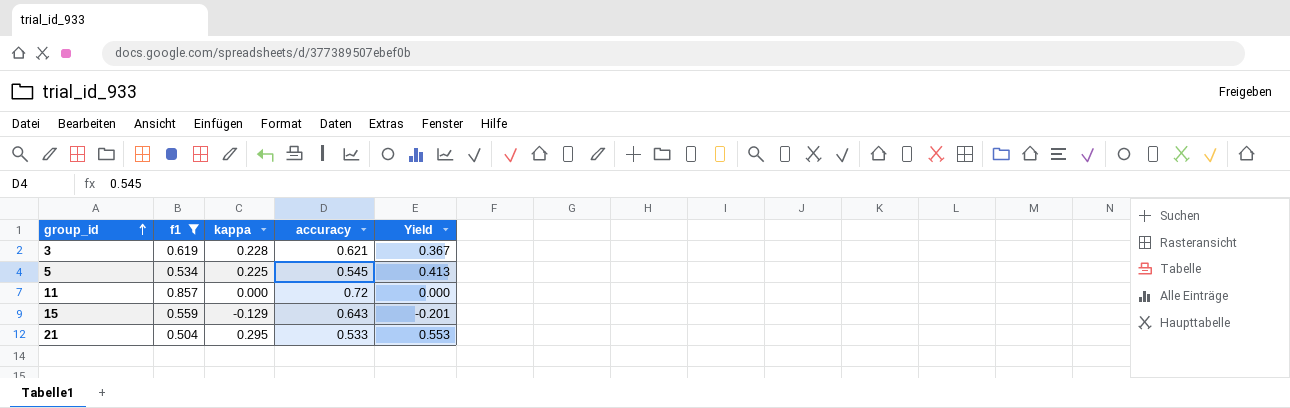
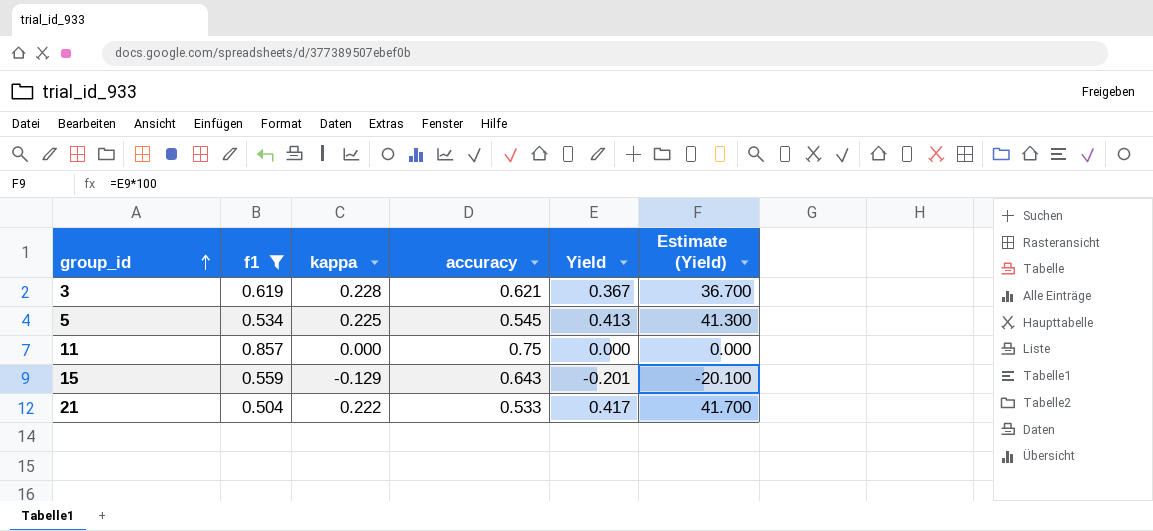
column Estimate (Yield) | formula: none -> [Yield] * 100
11 | accuracy: 0.72 -> 0.75
21 | kappa: 0.295 -> 0.222
21 | Yield: 0.553 -> 0.417

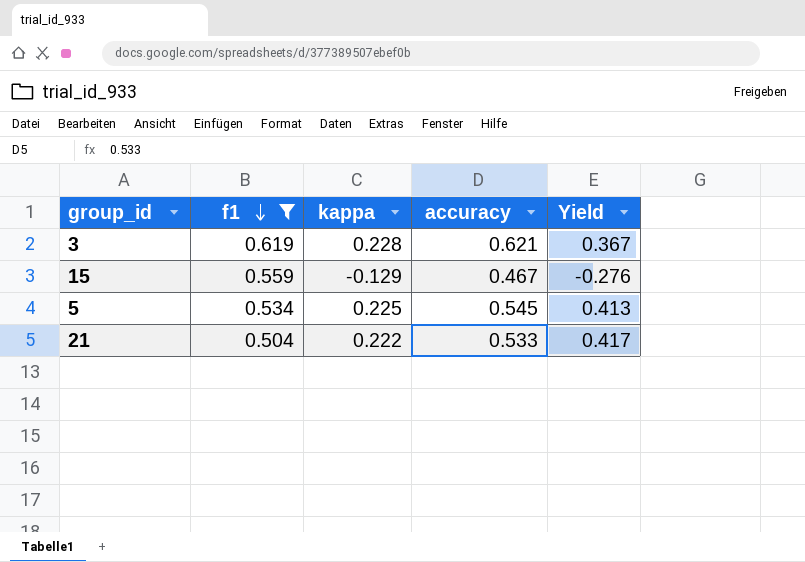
row order: group_id ascending -> f1 descending
column Estimate (Yield) | formula: [Yield] * 100 -> none
row 11: 0.857 | 0.000 | 0.75 | 0.000 | 0.000 -> none
15 | accuracy: 0.643 -> 0.467
15 | Yield: -0.201 -> -0.276

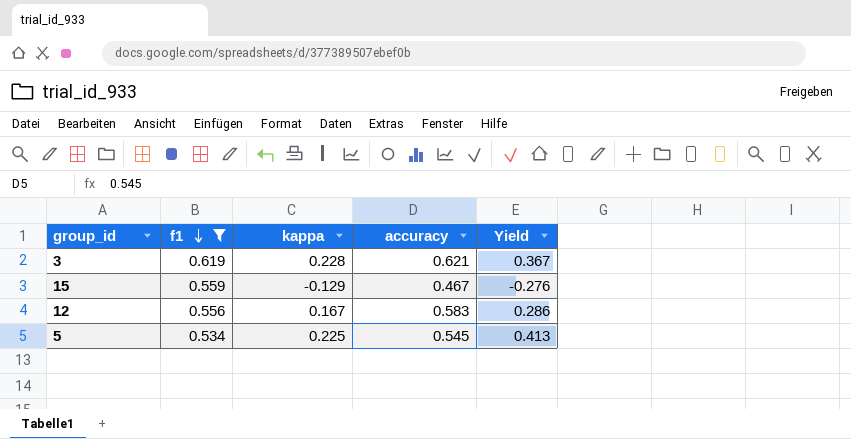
row 21: 0.504 | 0.222 | 0.533 | 0.417 -> none
row 12: none -> 0.556 | 0.167 | 0.583 | 0.286

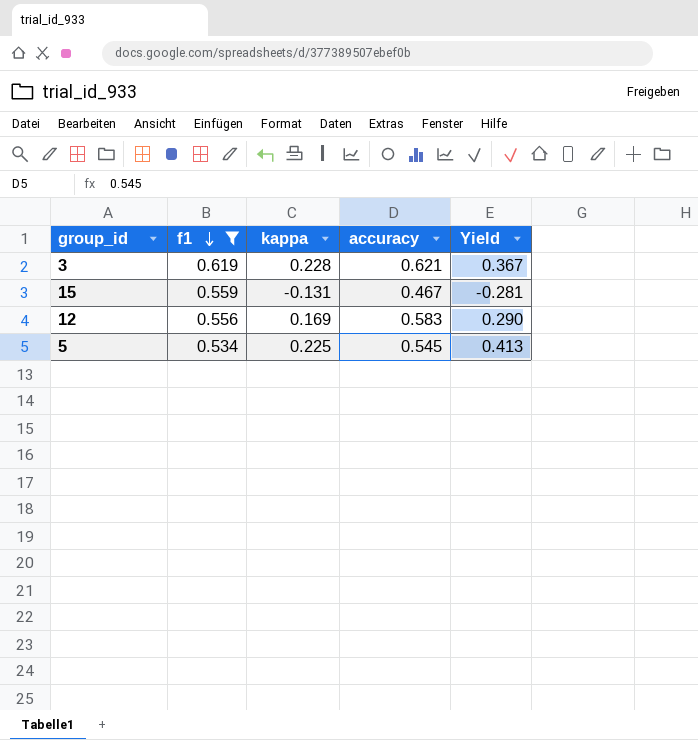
15 | kappa: -0.129 -> -0.131
15 | Yield: -0.276 -> -0.281
12 | kappa: 0.167 -> 0.169
12 | Yield: 0.286 -> 0.290

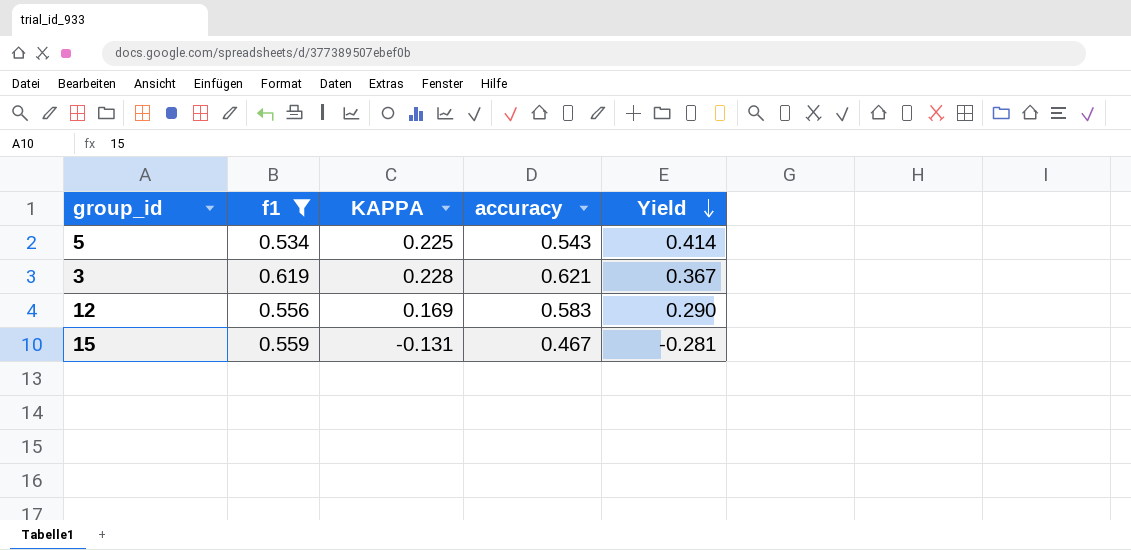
row order: f1 descending -> Yield descending
column name: kappa -> KAPPA
5 | accuracy: 0.545 -> 0.543
5 | Yield: 0.413 -> 0.414

